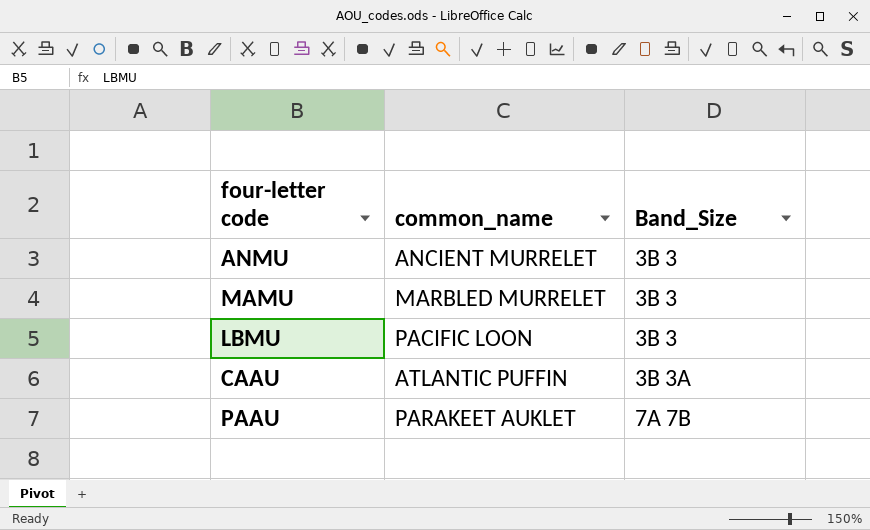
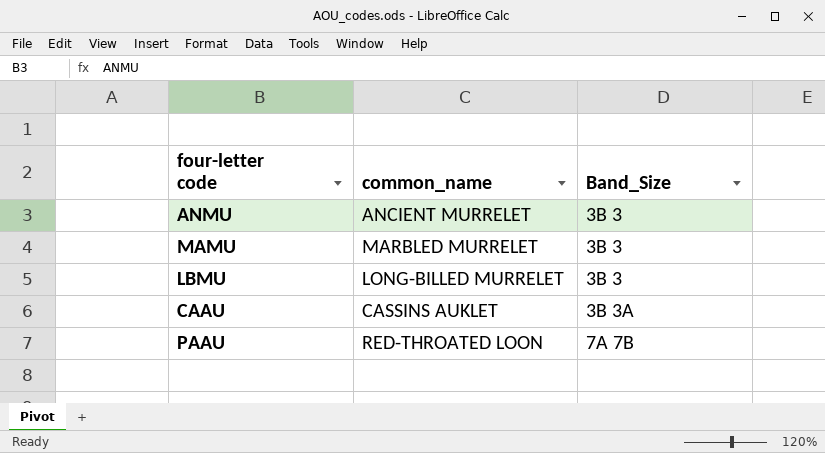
LBMU | common_name: PACIFIC LOON -> LONG-BILLED MURRELET
CAAU | common_name: ATLANTIC PUFFIN -> CASSINS AUKLET
PAAU | common_name: PARAKEET AUKLET -> RED-THROATED LOON

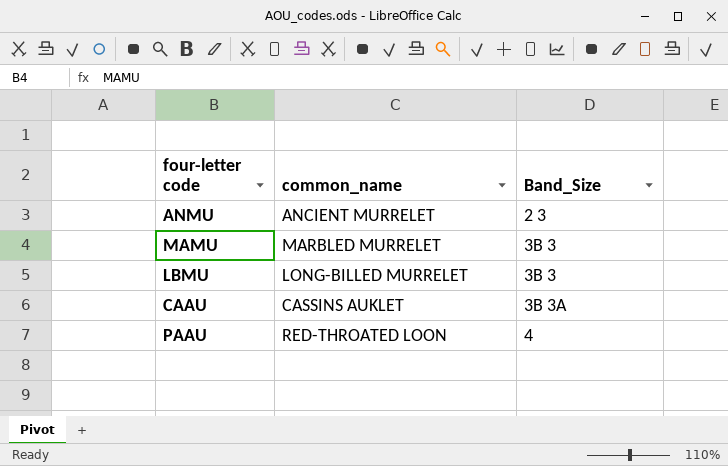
ANMU | Band_Size: 3B 3 -> 2 3
PAAU | Band_Size: 7A 7B -> 4

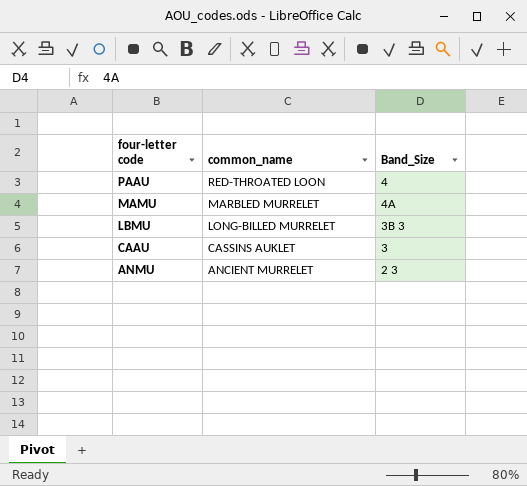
row order: Band_Size ascending -> four-letter code descending
MAMU | Band_Size: 3B 3 -> 4A
CAAU | Band_Size: 3B 3A -> 3

